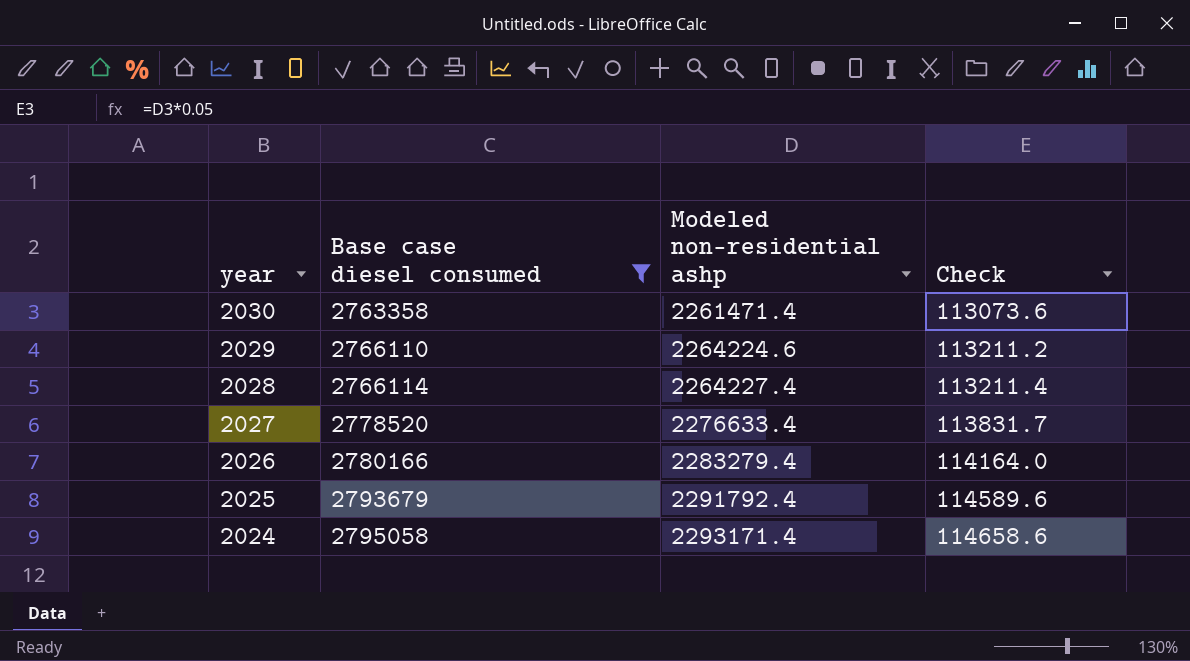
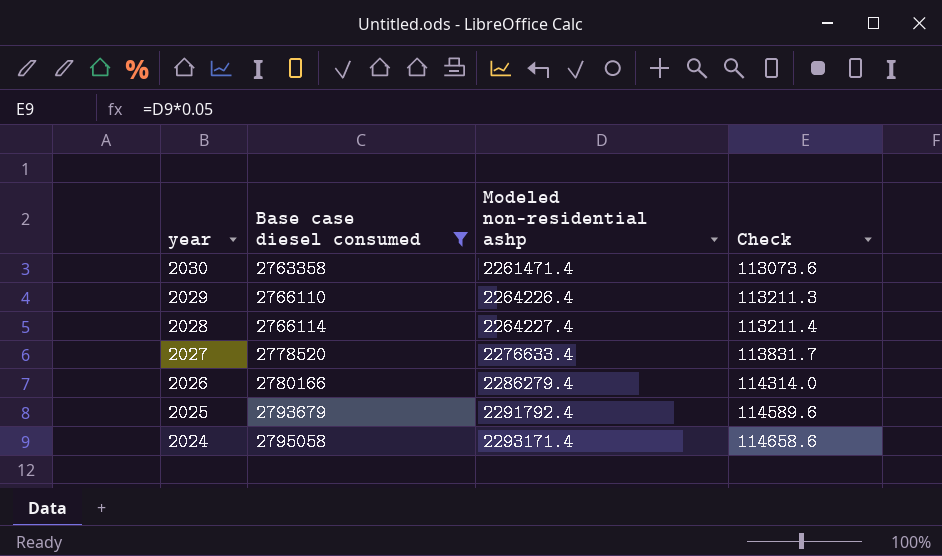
2029 | Modeled non-residential ashp: 2264224.6 -> 2264226.4
2029 | Check: 113211.2 -> 113211.3
2026 | Modeled non-residential ashp: 2283279.4 -> 2286279.4
2026 | Check: 114164.0 -> 114314.0

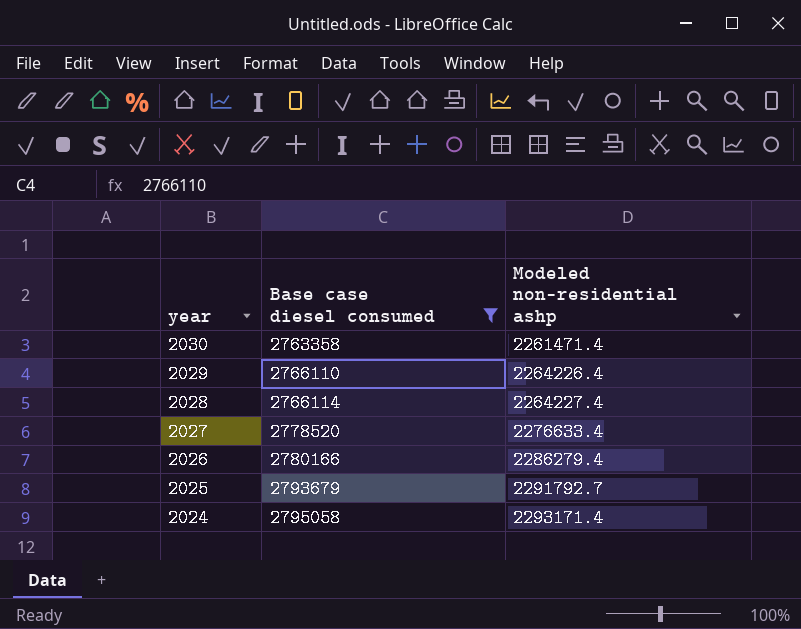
column Check | formula: [Modeled non-residential ashp] * 0.05 -> none
2025 | Modeled non-residential ashp: 2291792.4 -> 2291792.7

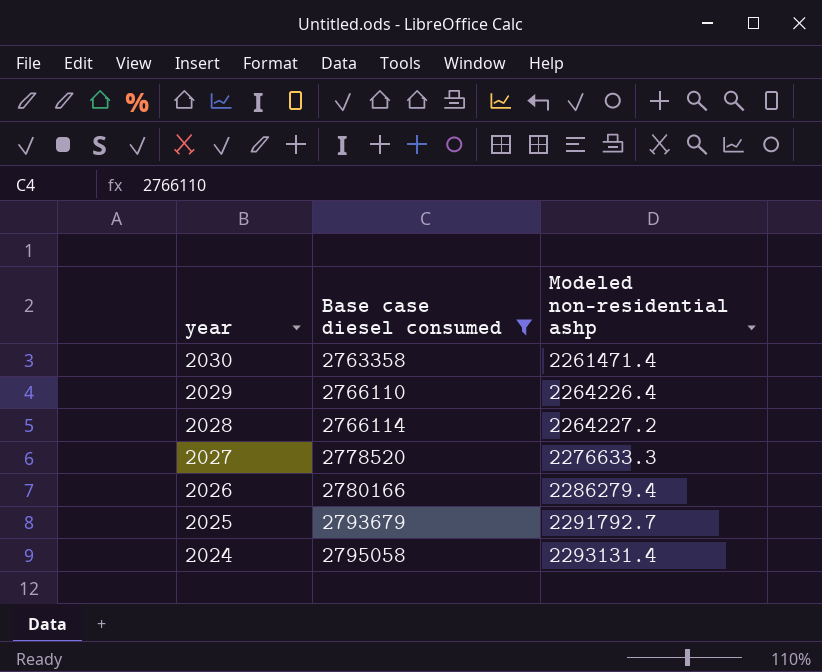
2028 | Modeled non-residential ashp: 2264227.4 -> 2264227.2
2027 | Modeled non-residential ashp: 2276633.4 -> 2276633.3
2024 | Modeled non-residential ashp: 2293171.4 -> 2293131.4

